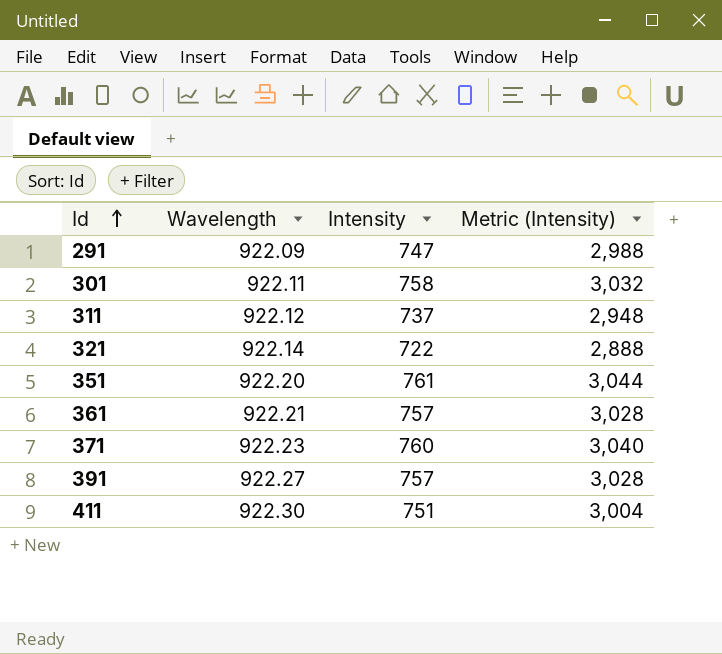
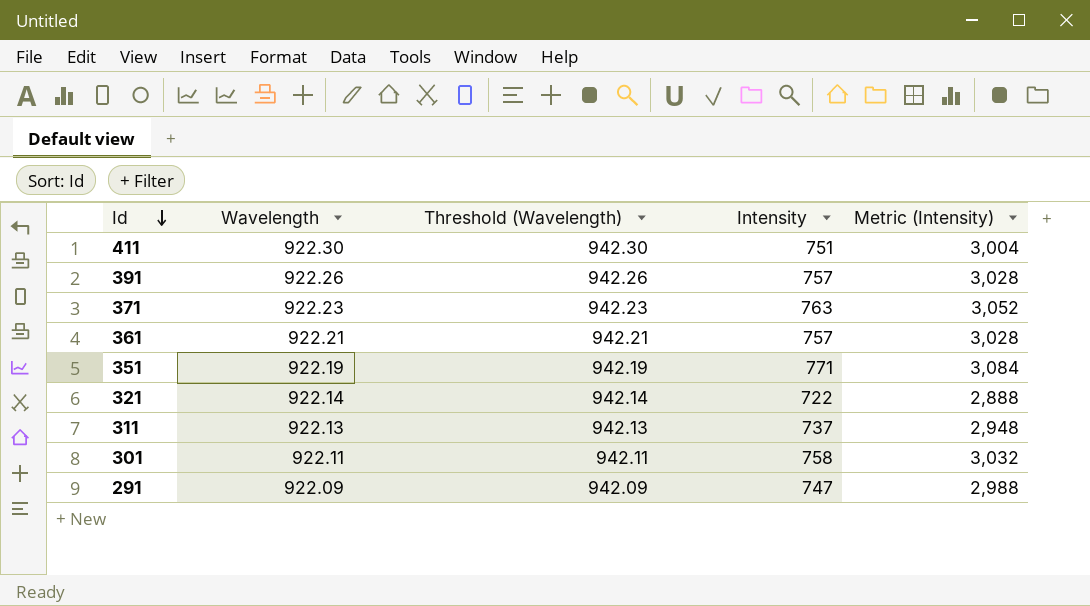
row order: Id ascending -> Id descending
column Threshold (Wavelength) | formula: none -> [Wavelength] + 20
391 | Wavelength: 922.27 -> 922.26
371 | Intensity: 760 -> 763
371 | Metric (Intensity): 3,040 -> 3,052
351 | Wavelength: 922.20 -> 922.19
351 | Intensity: 761 -> 771
351 | Metric (Intensity): 3,044 -> 3,084
311 | Wavelength: 922.12 -> 922.13

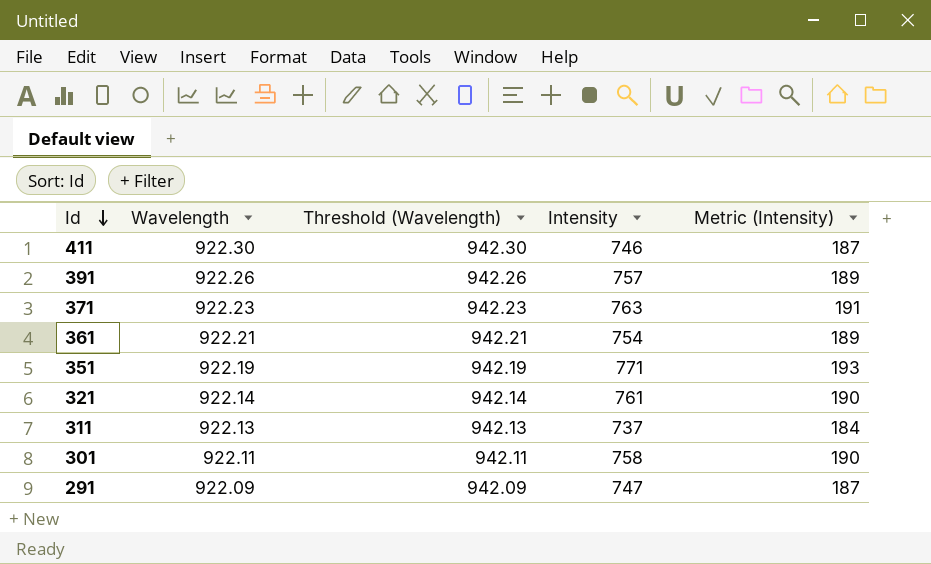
column Metric (Intensity) | formula: [Intensity] * 4 -> [Intensity] * 0.25
411 | Intensity: 751 -> 746
361 | Intensity: 757 -> 754
321 | Intensity: 722 -> 761

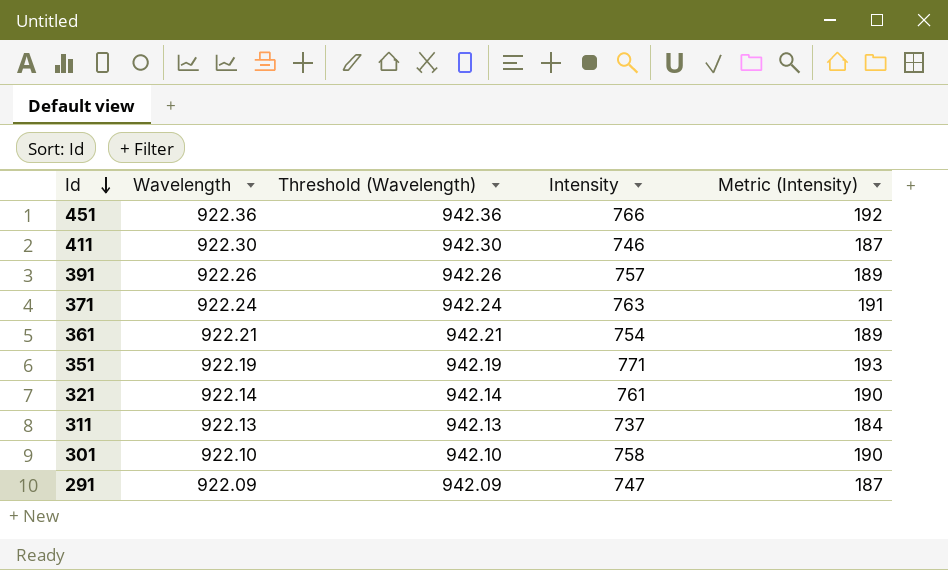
row 451: none -> 922.36 | 942.36 | 766 | 192
371 | Wavelength: 922.23 -> 922.24
371 | Threshold (Wavelength): 942.23 -> 942.24
301 | Wavelength: 922.11 -> 922.10
301 | Threshold (Wavelength): 942.11 -> 942.10

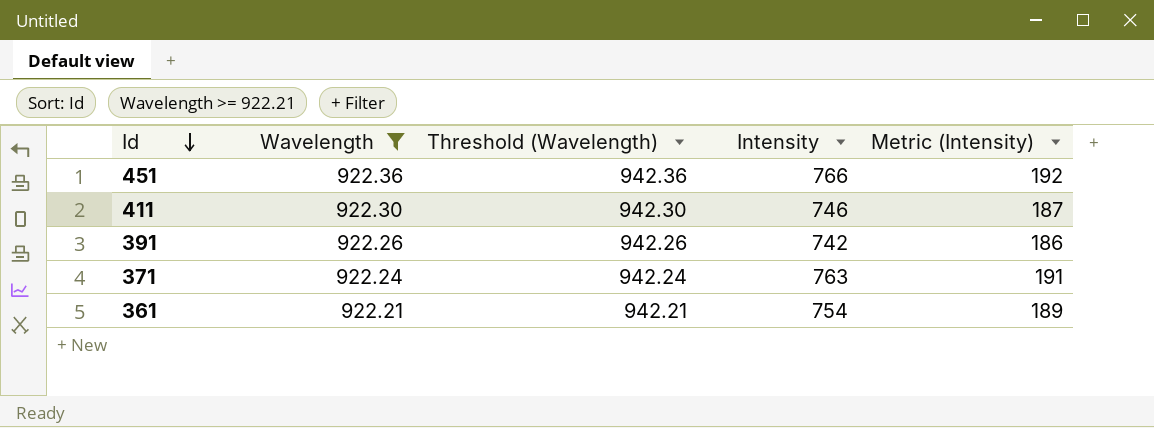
filter: none -> Wavelength >= 922.21
391 | Intensity: 757 -> 742
391 | Metric (Intensity): 189 -> 186

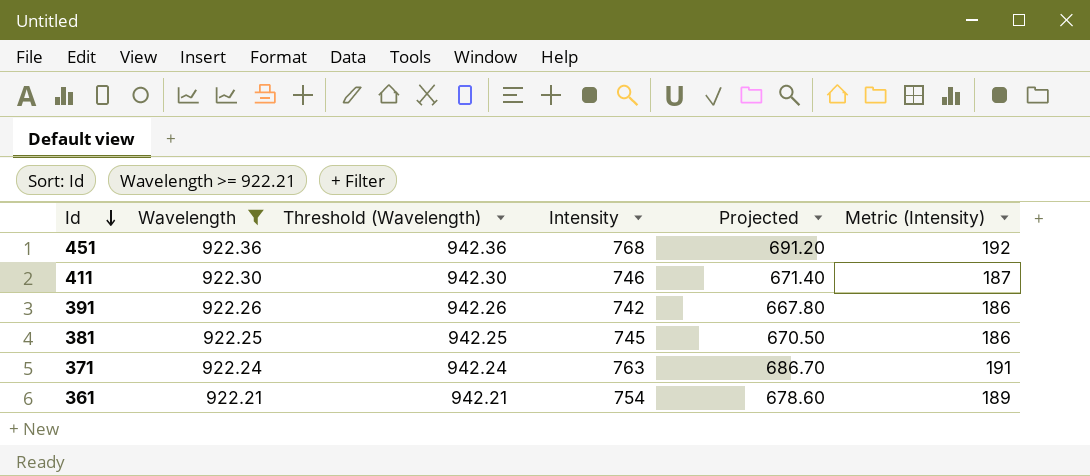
column Projected | formula: none -> [Intensity] * 0.9
451 | Intensity: 766 -> 768
row 381: none -> 922.25 | 942.25 | 745 | 670.50 | 186

